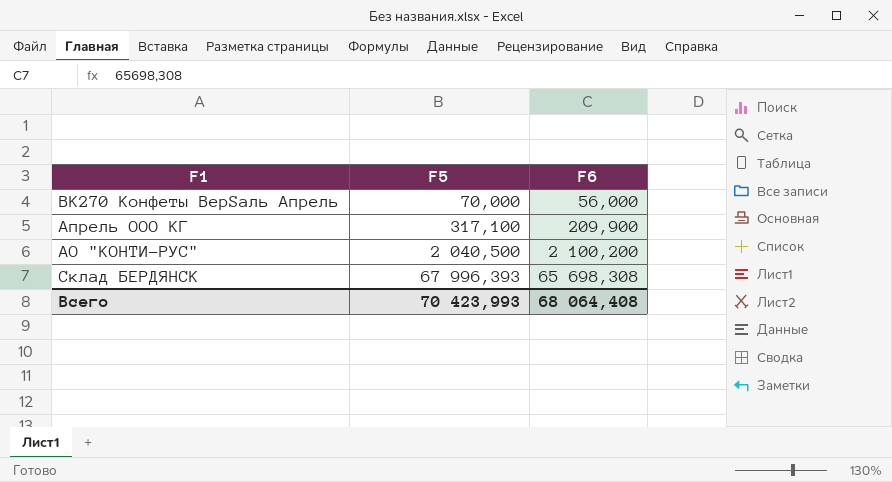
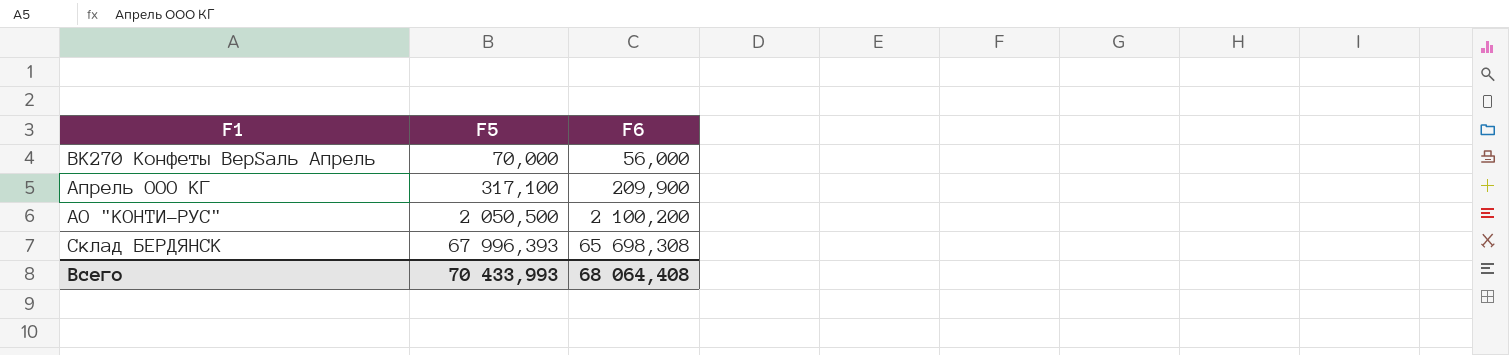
АО "КОНТИ-РУС" | F5: 2 040,500 -> 2 050,500
Всего | F5: 70 423,993 -> 70 433,993

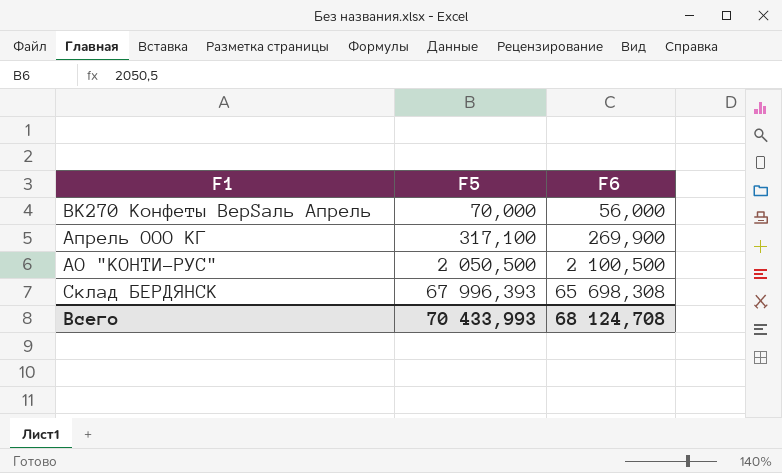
Апрель ООО КГ | F6: 209,900 -> 269,900
АО "КОНТИ-РУС" | F6: 2 100,200 -> 2 100,500
Всего | F6: 68 064,408 -> 68 124,708

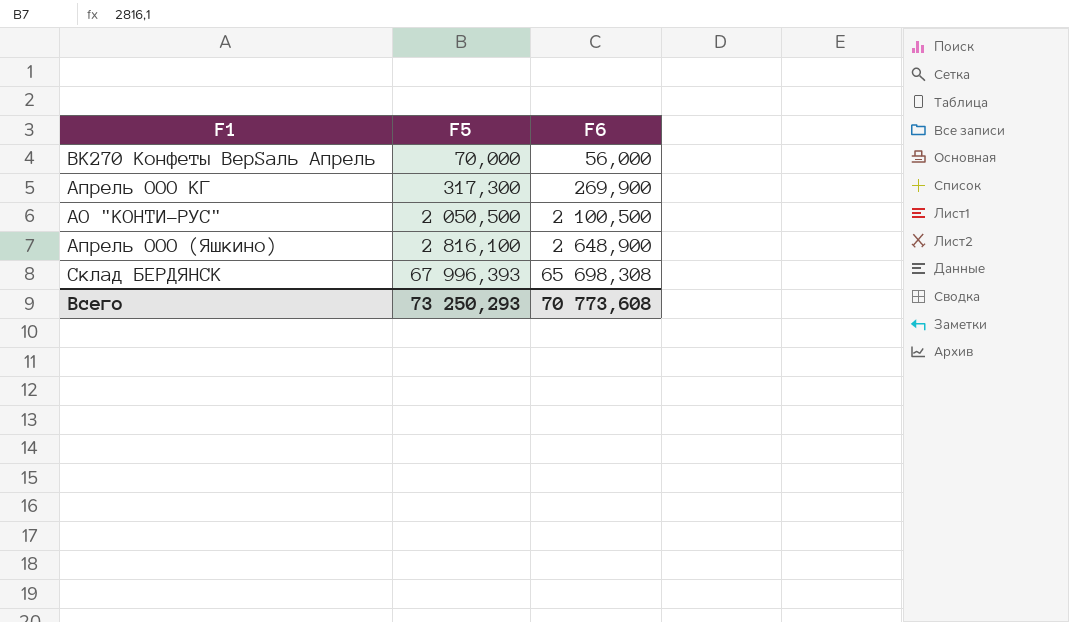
Апрель ООО КГ | F5: 317,100 -> 317,300
row Апрель ООО (Яшкино): none -> 2 816,100 | 2 648,900
Всего | F5: 70 433,993 -> 73 250,293
Всего | F6: 68 124,708 -> 70 773,608

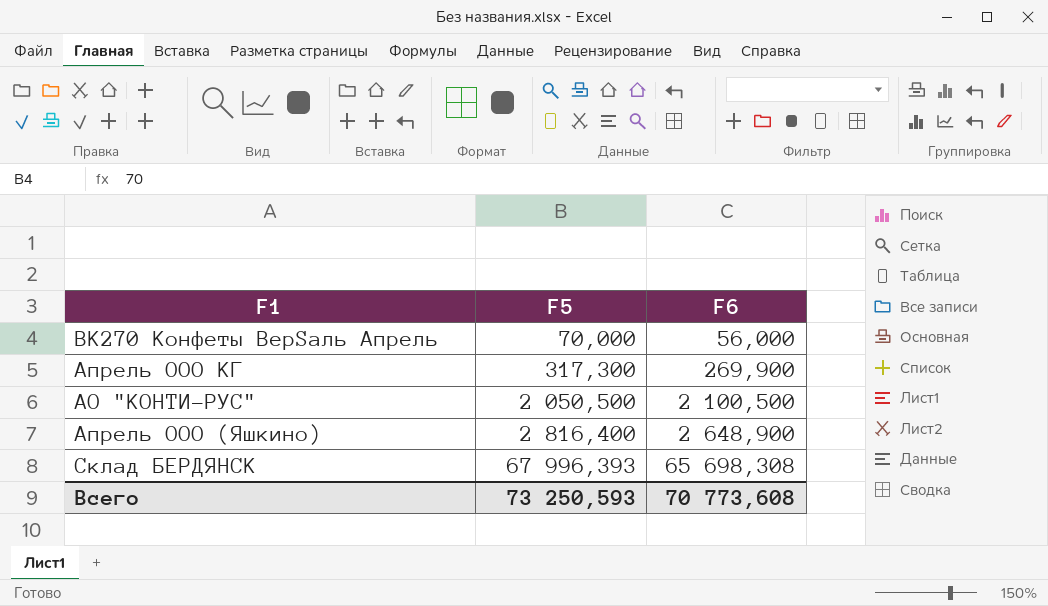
Апрель ООО (Яшкино) | F5: 2 816,100 -> 2 816,400
Всего | F5: 73 250,293 -> 73 250,593

